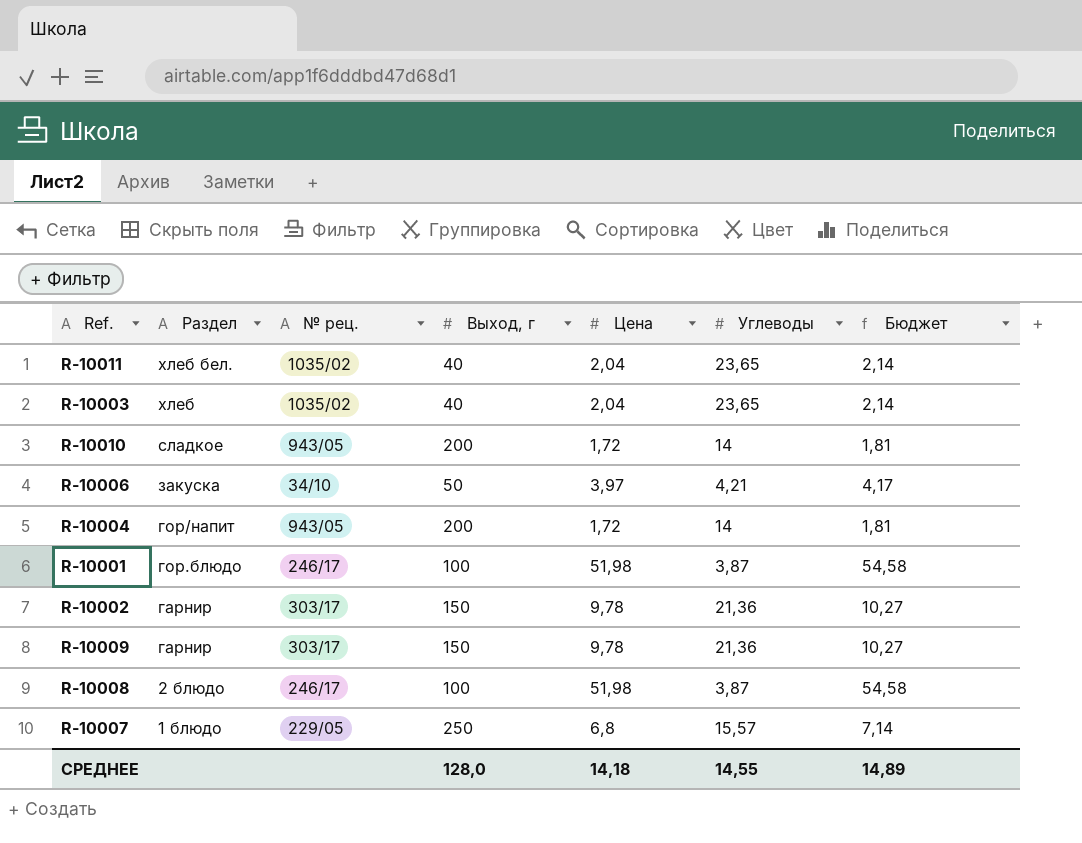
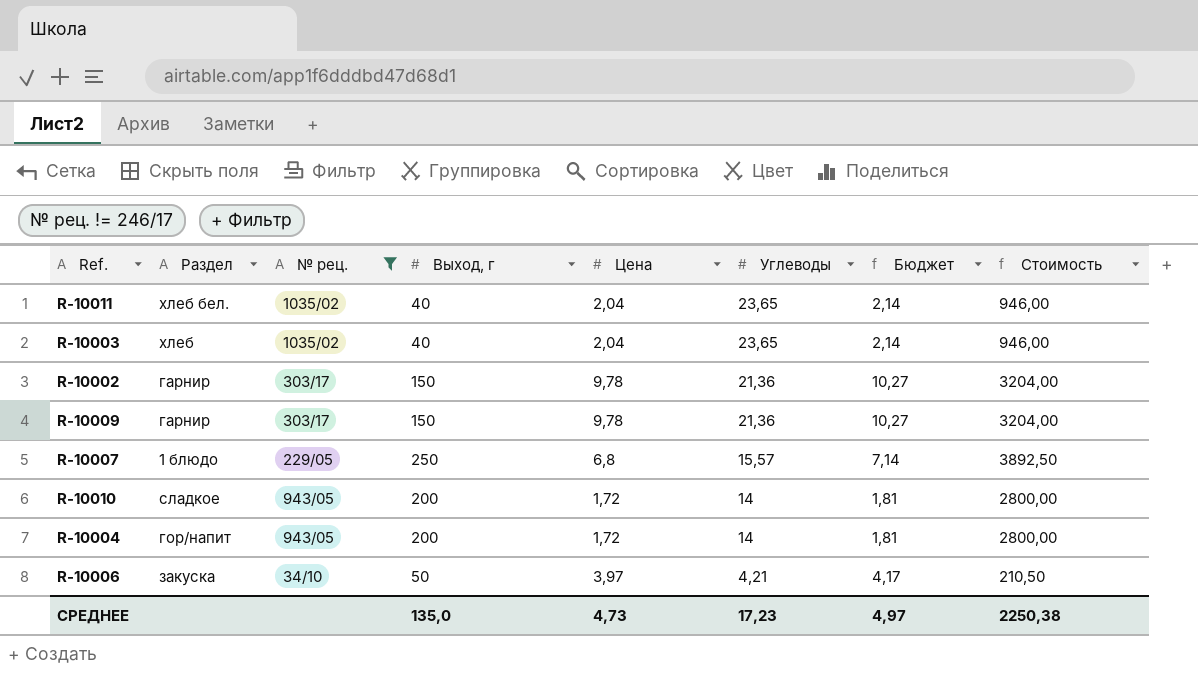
filter: none -> № рец. != 246/17
row order: Раздел descending -> Углеводы descending
column Стоимость | formula: none -> [Выход, г] * [Углеводы]
СРЕДНЕЕ | Выход, г: 128,0 -> 135,0
СРЕДНЕЕ | Цена: 14,18 -> 4,73
СРЕДНЕЕ | Углеводы: 14,55 -> 17,23
СРЕДНЕЕ | Бюджет: 14,89 -> 4,97

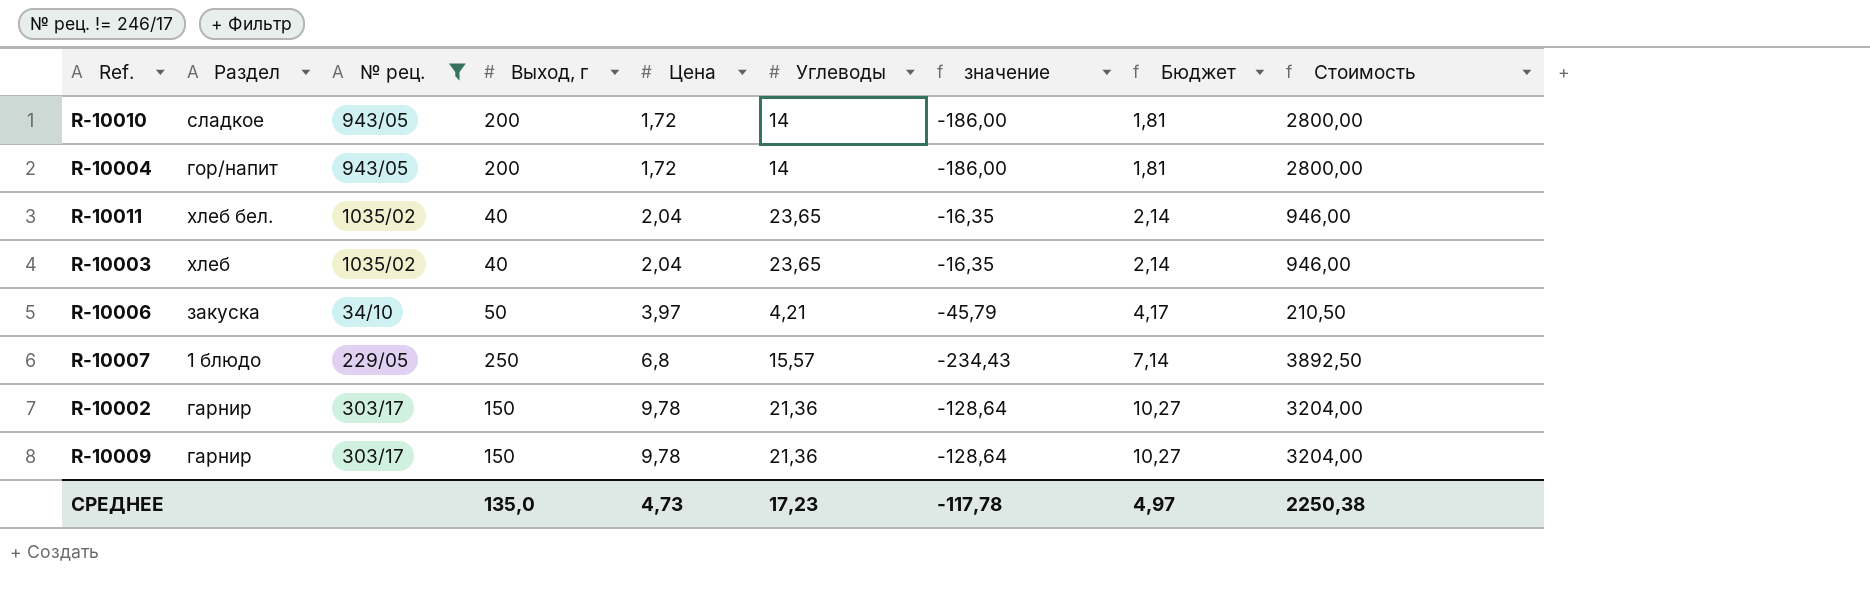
row order: Углеводы descending -> Цена ascending
column значение | formula: none -> [Углеводы] - [Выход, г]

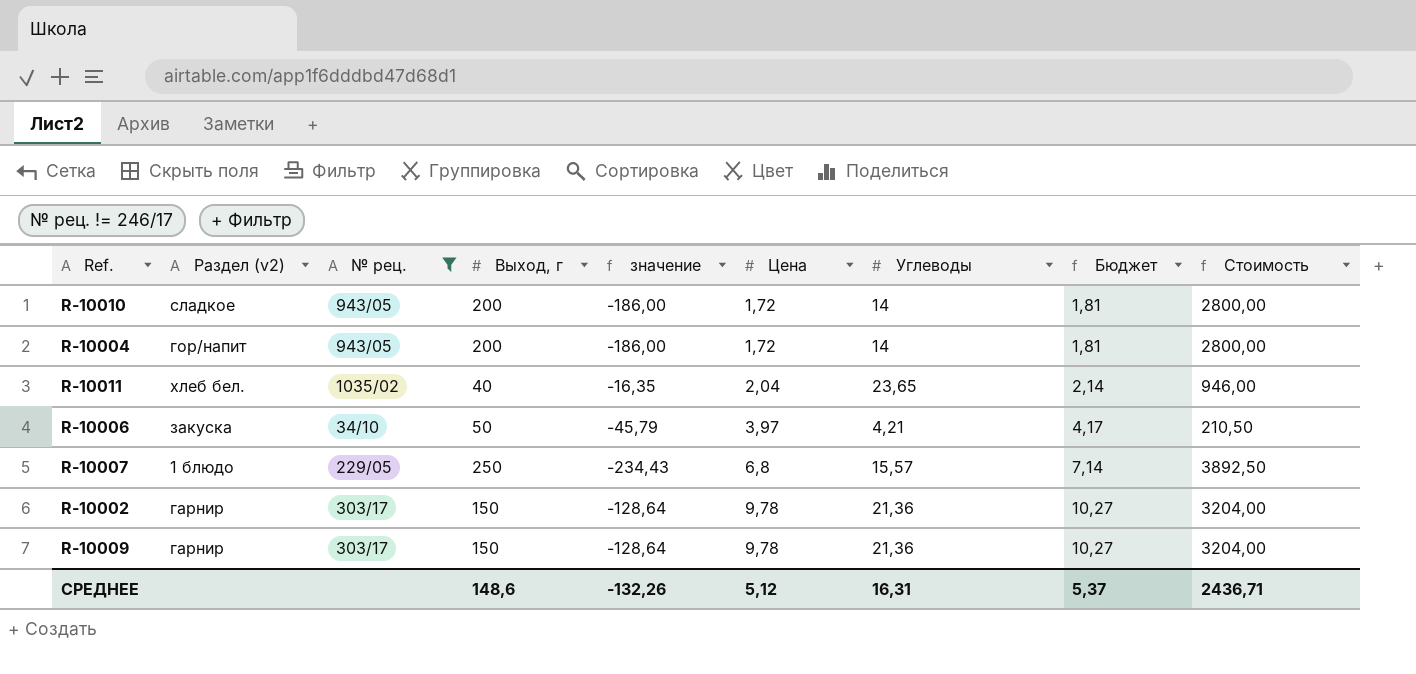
column name: Раздел -> Раздел (v2)
column значение | position: 7 -> 5
row R-10003: хлеб | 1035/02 | 40 | 2,04 | 23,65 | -16,35 | 2,14 | 946,00 -> none
СРЕДНЕЕ | Выход, г: 135,0 -> 148,6
СРЕДНЕЕ | значение: -117,78 -> -132,26
СРЕДНЕЕ | Цена: 4,73 -> 5,12
СРЕДНЕЕ | Углеводы: 17,23 -> 16,31
СРЕДНЕЕ | Бюджет: 4,97 -> 5,37
СРЕДНЕЕ | Стоимость: 2250,38 -> 2436,71

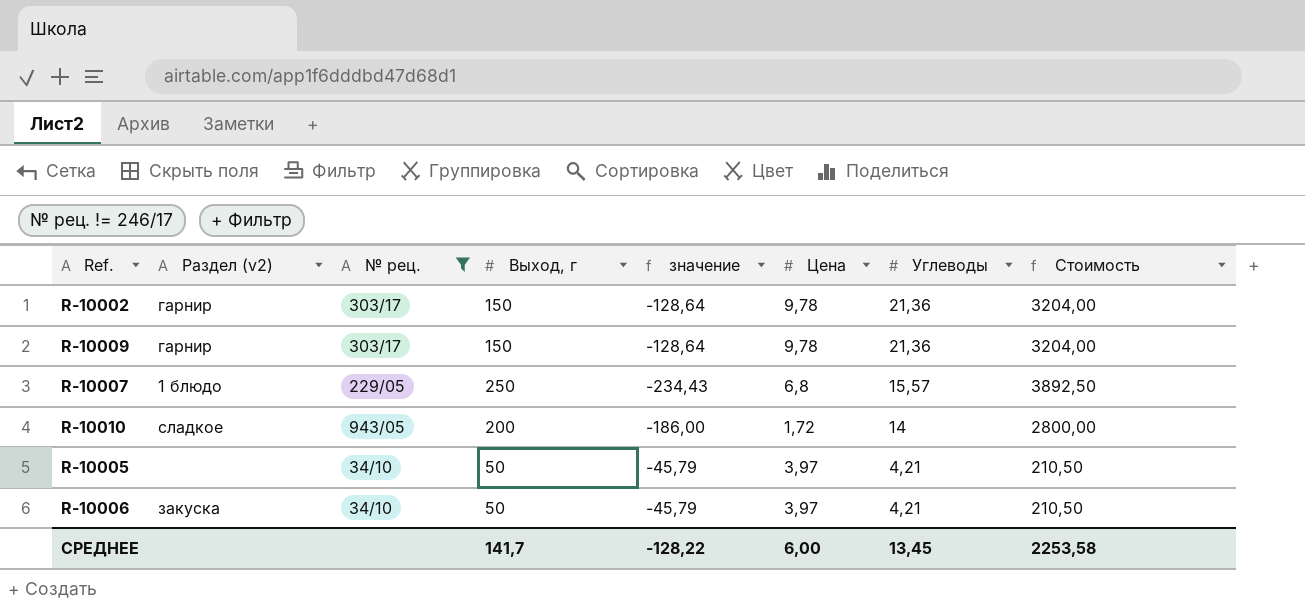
row order: Цена ascending -> Углеводы descending
column Бюджет | formula: [Цена] * 1,05 -> none
row R-10004: гор/напит | 943/05 | 200 | -186,00 | 1,72 | 14 | 1,81 | 2800,00 -> none
row R-10011: хлеб бел. | 1035/02 | 40 | -16,35 | 2,04 | 23,65 | 2,14 | 946,00 -> none
row R-10005: none -> none | 34/10 | 50 | -45,79 | 3,97 | 4,21 | 210,50
СРЕДНЕЕ | Выход, г: 148,6 -> 141,7
СРЕДНЕЕ | значение: -132,26 -> -128,22
СРЕДНЕЕ | Цена: 5,12 -> 6,00
СРЕДНЕЕ | Углеводы: 16,31 -> 13,45
СРЕДНЕЕ | Стоимость: 2436,71 -> 2253,58

